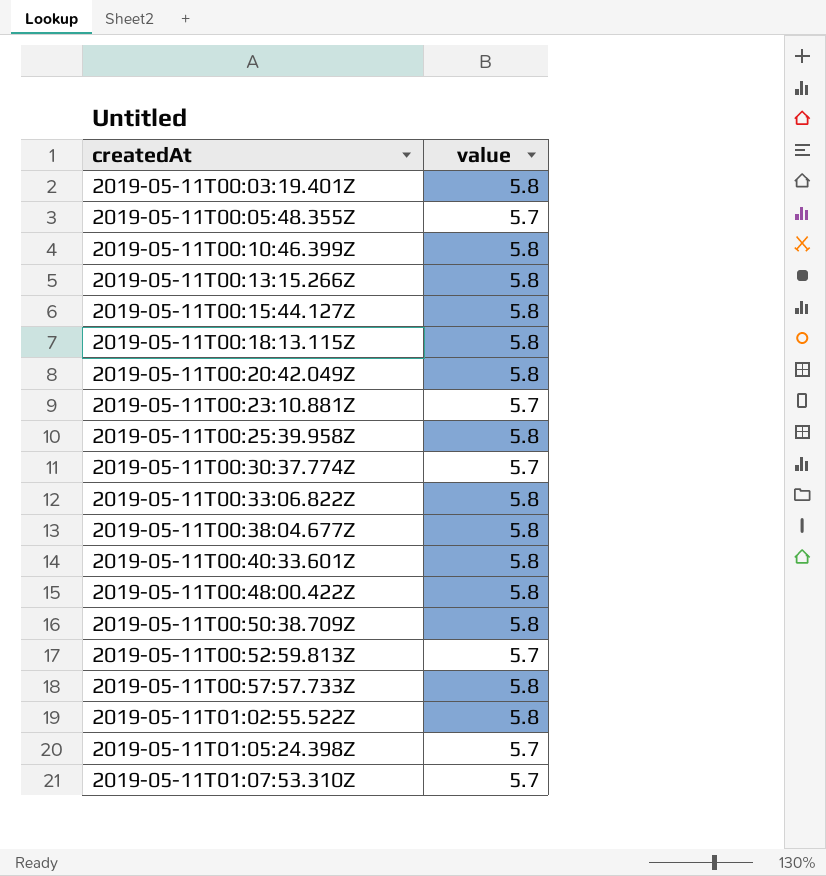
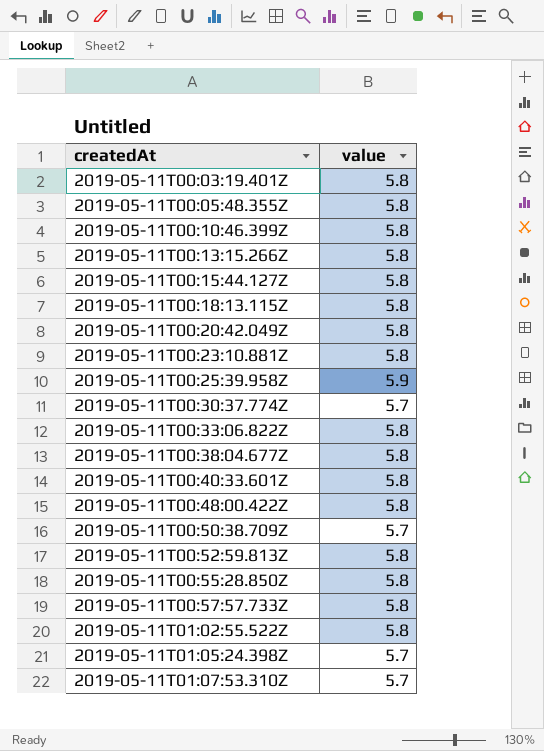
2019-05-11T00:05:48.355Z | value: 5.7 -> 5.8
2019-05-11T00:23:10.881Z | value: 5.7 -> 5.8
2019-05-11T00:25:39.958Z | value: 5.8 -> 5.9
2019-05-11T00:50:38.709Z | value: 5.8 -> 5.7
2019-05-11T00:52:59.813Z | value: 5.7 -> 5.8
row 2019-05-11T00:55:28.850Z: none -> 5.8

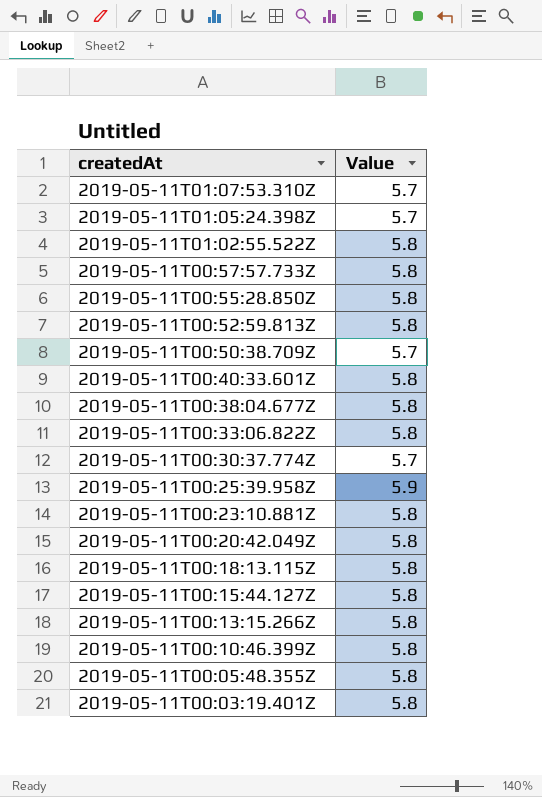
row order: createdAt ascending -> createdAt descending
column name: value -> Value
row 2019-05-11T00:48:00.422Z: 5.8 -> none

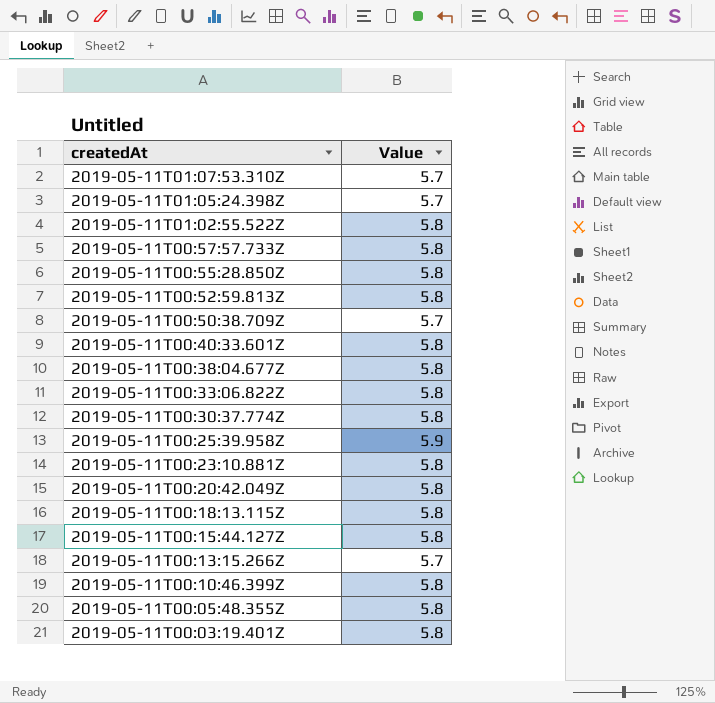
2019-05-11T00:30:37.774Z | Value: 5.7 -> 5.8
2019-05-11T00:13:15.266Z | Value: 5.8 -> 5.7

